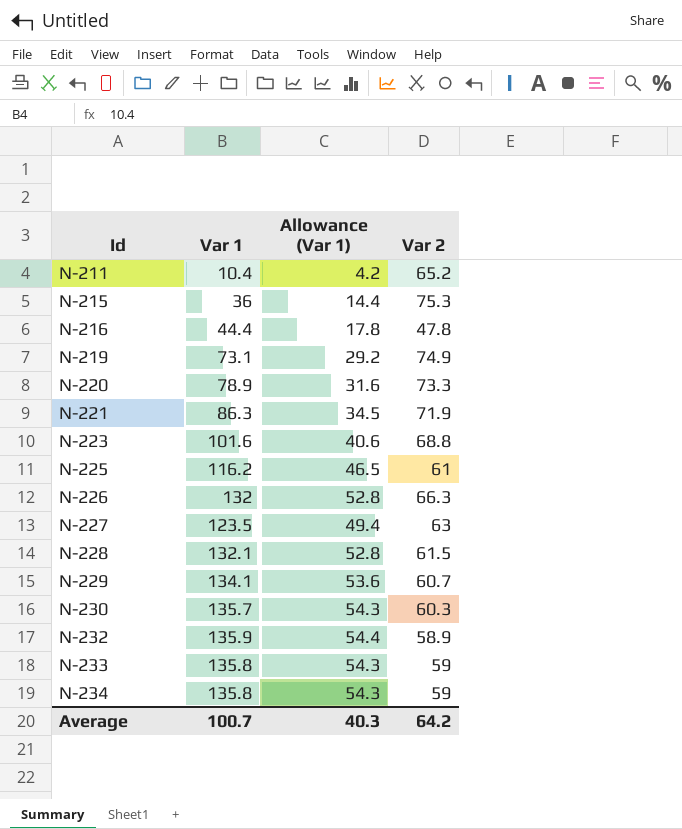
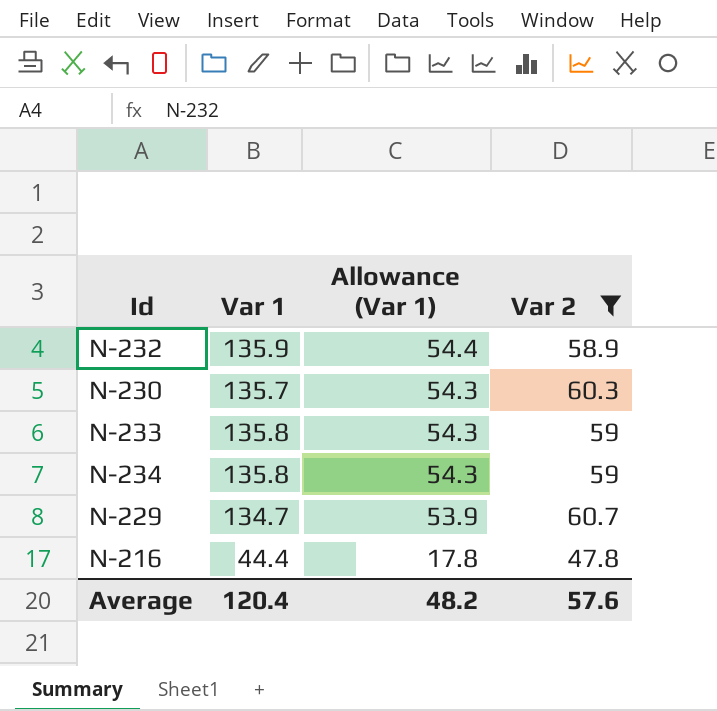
filter: none -> Var 2 <= 60.7
row order: Id ascending -> Allowance (Var 1) descending
N-229 | Var 1: 134.1 -> 134.7
N-229 | Allowance (Var 1): 53.6 -> 53.9
Average | Var 1: 100.7 -> 120.4
Average | Allowance (Var 1): 40.3 -> 48.2
Average | Var 2: 64.2 -> 57.6

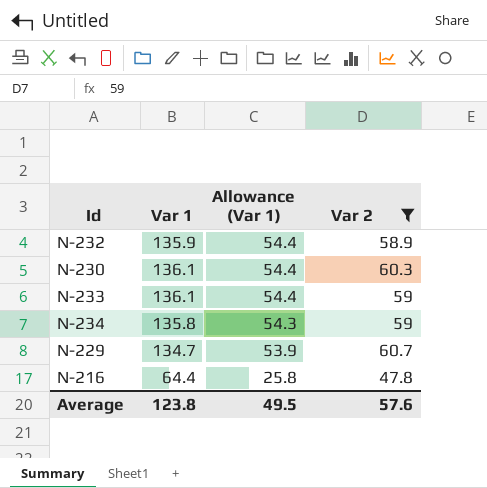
N-230 | Var 1: 135.7 -> 136.1
N-230 | Allowance (Var 1): 54.3 -> 54.4
N-233 | Var 1: 135.8 -> 136.1
N-233 | Allowance (Var 1): 54.3 -> 54.4
N-216 | Var 1: 44.4 -> 64.4
N-216 | Allowance (Var 1): 17.8 -> 25.8
Average | Var 1: 120.4 -> 123.8
Average | Allowance (Var 1): 48.2 -> 49.5

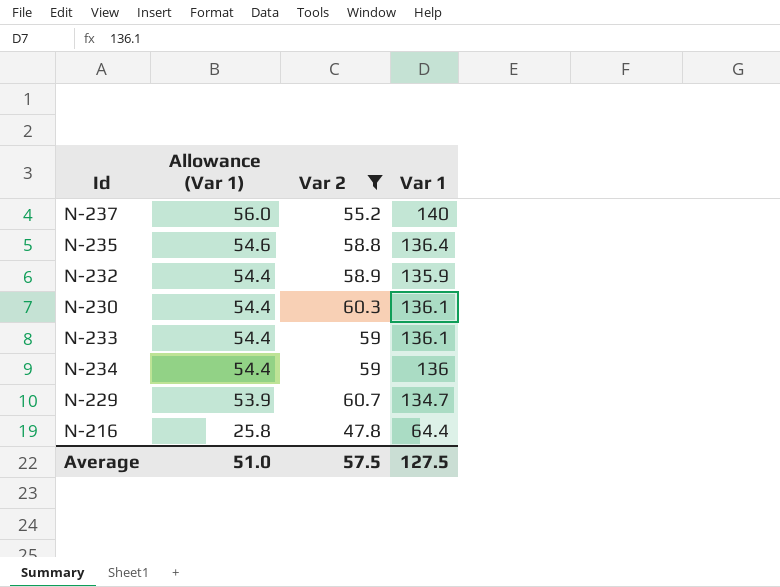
column Var 1 | position: 2 -> 4
row N-237: none -> 56.0 | 55.2 | 140
row N-235: none -> 54.6 | 58.8 | 136.4
N-234 | Allowance (Var 1): 54.3 -> 54.4
N-234 | Var 1: 135.8 -> 136
Average | Allowance (Var 1): 49.5 -> 51.0
Average | Var 2: 57.6 -> 57.5
Average | Var 1: 123.8 -> 127.5

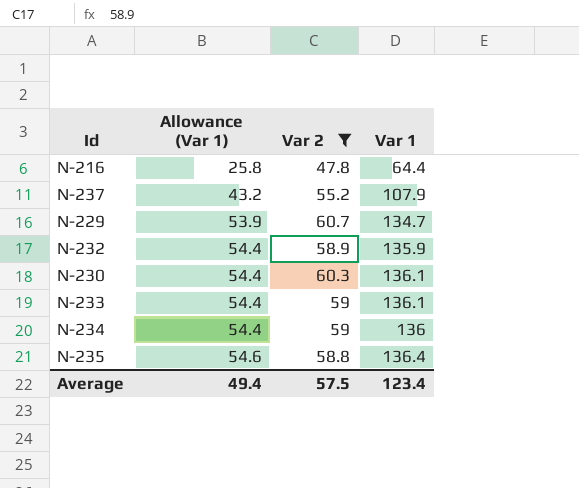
row order: Allowance (Var 1) descending -> Allowance (Var 1) ascending
N-237 | Allowance (Var 1): 56.0 -> 43.2
N-237 | Var 1: 140 -> 107.9
Average | Allowance (Var 1): 51.0 -> 49.4
Average | Var 1: 127.5 -> 123.4

